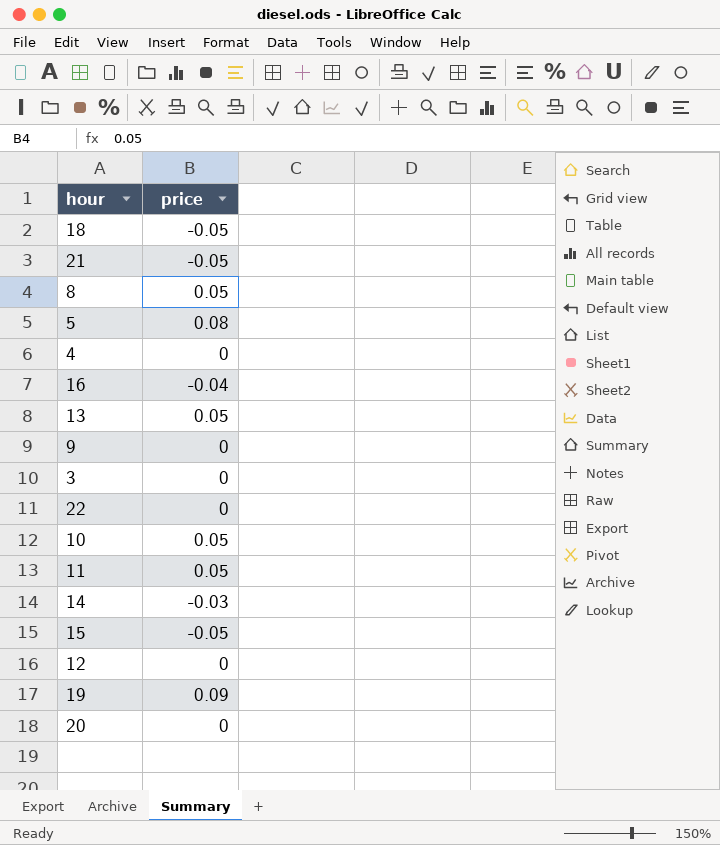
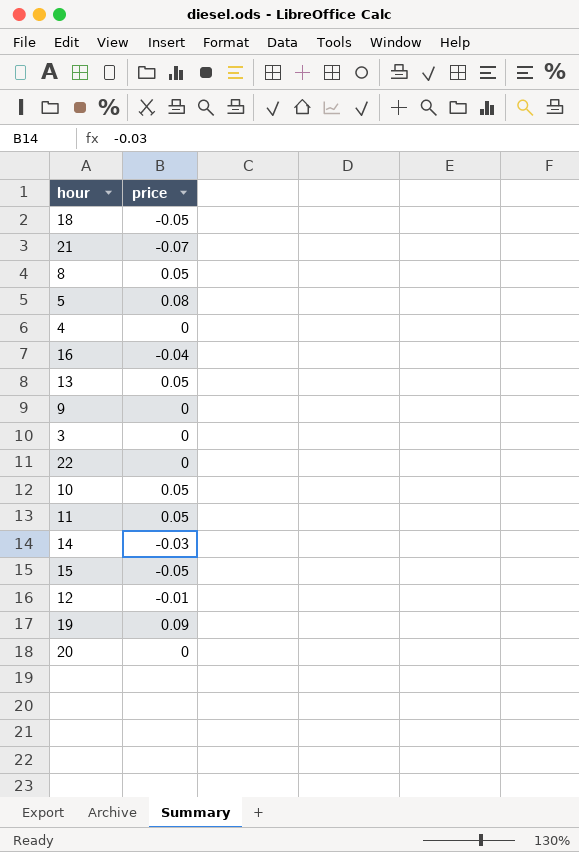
21 | price: -0.05 -> -0.07
12 | price: 0 -> -0.01

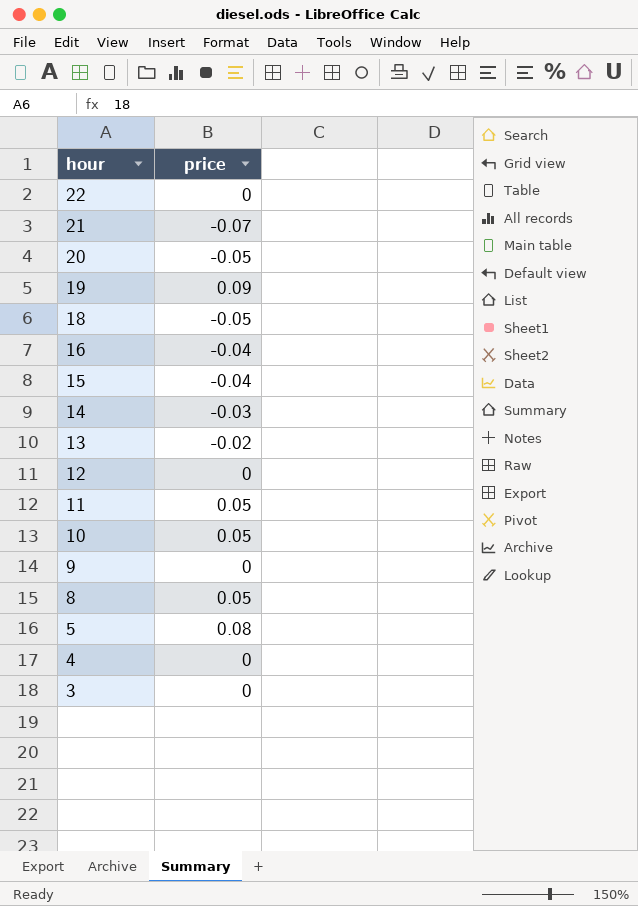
row order: none -> hour descending
20 | price: 0 -> -0.05
15 | price: -0.05 -> -0.04
13 | price: 0.05 -> -0.02
12 | price: -0.01 -> 0

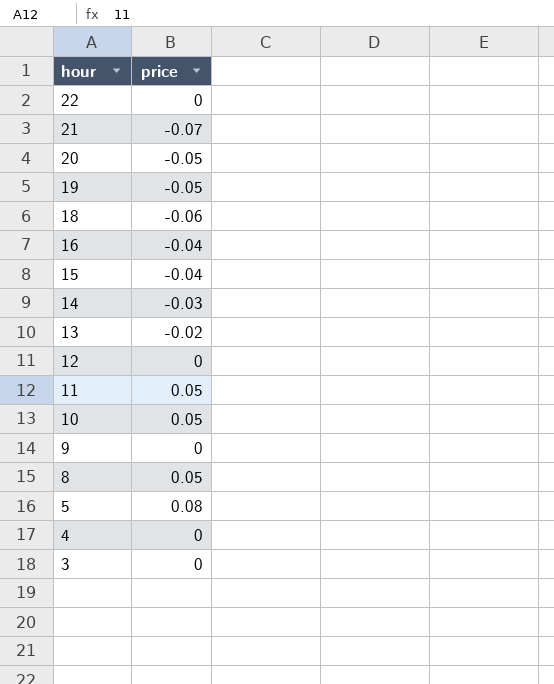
19 | price: 0.09 -> -0.05
18 | price: -0.05 -> -0.06

